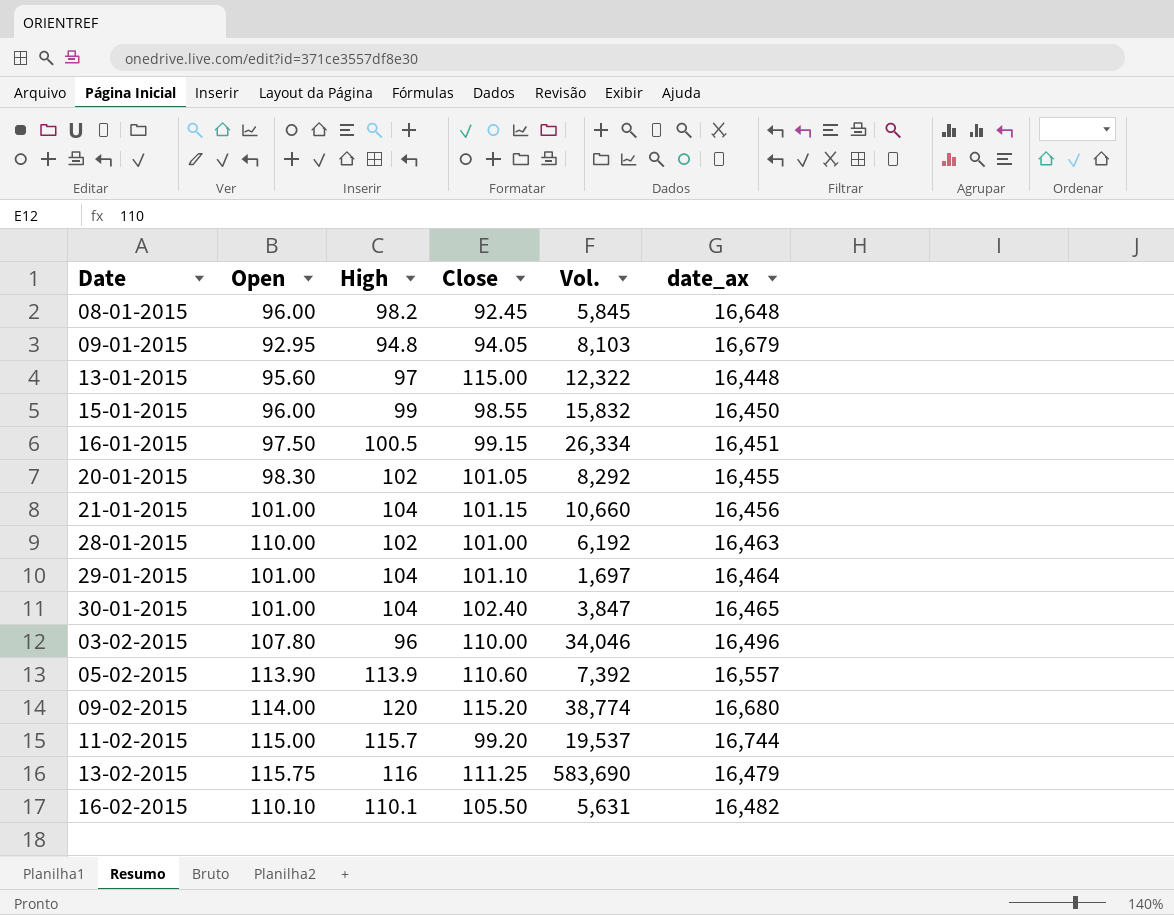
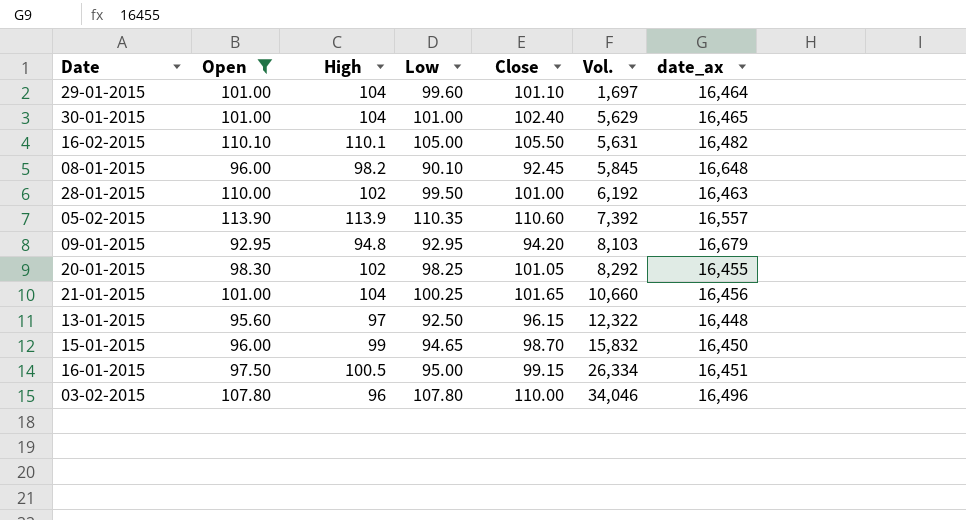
filter: none -> Open <= 113.90
row order: Date ascending -> Vol. ascending
column Low | position: none -> 4
30-01-2015 | Vol.: 3,847 -> 5,629
09-01-2015 | Close: 94.05 -> 94.20
21-01-2015 | Close: 101.15 -> 101.65
13-01-2015 | Close: 115.00 -> 96.15
15-01-2015 | Close: 98.55 -> 98.70

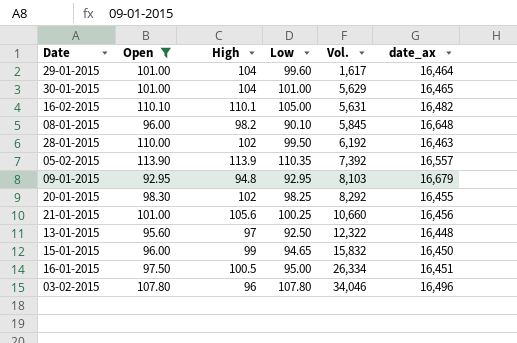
column Close | position: 5 -> none
29-01-2015 | Vol.: 1,697 -> 1,617
21-01-2015 | High: 104 -> 105.6

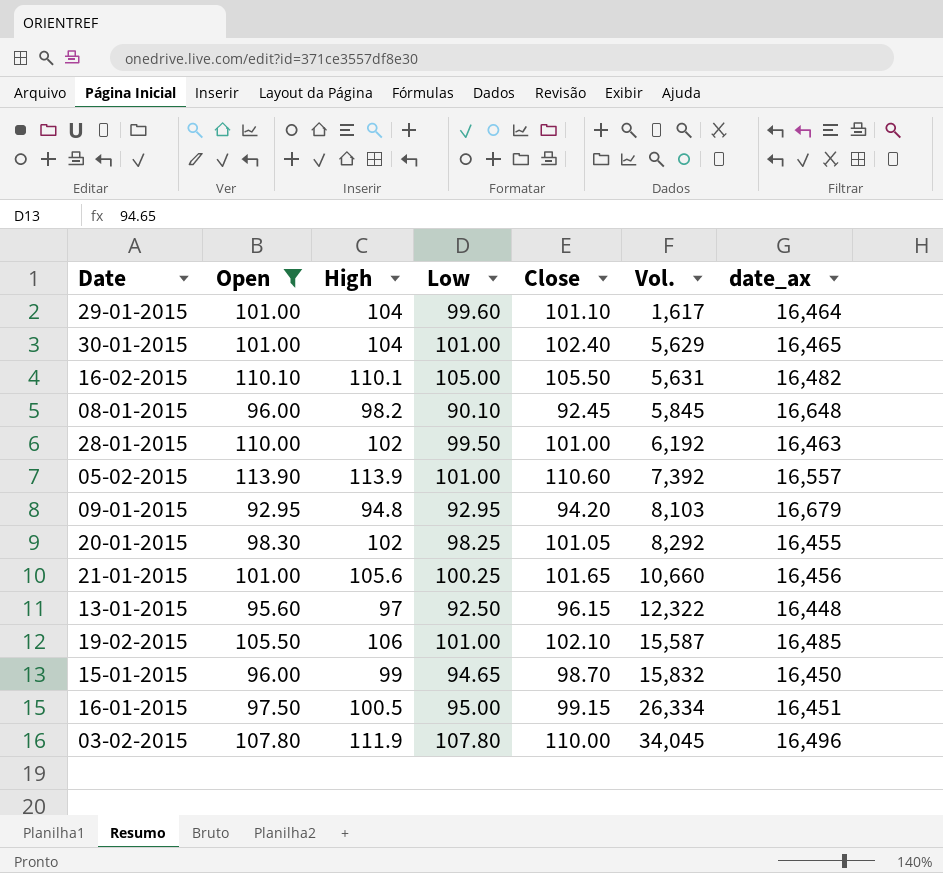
column Close | position: none -> 5
05-02-2015 | Low: 110.35 -> 101.00
row 19-02-2015: none -> 105.50 | 106 | 101.00 | 102.10 | 15,587 | 16,485
03-02-2015 | High: 96 -> 111.9
03-02-2015 | Vol.: 34,046 -> 34,045

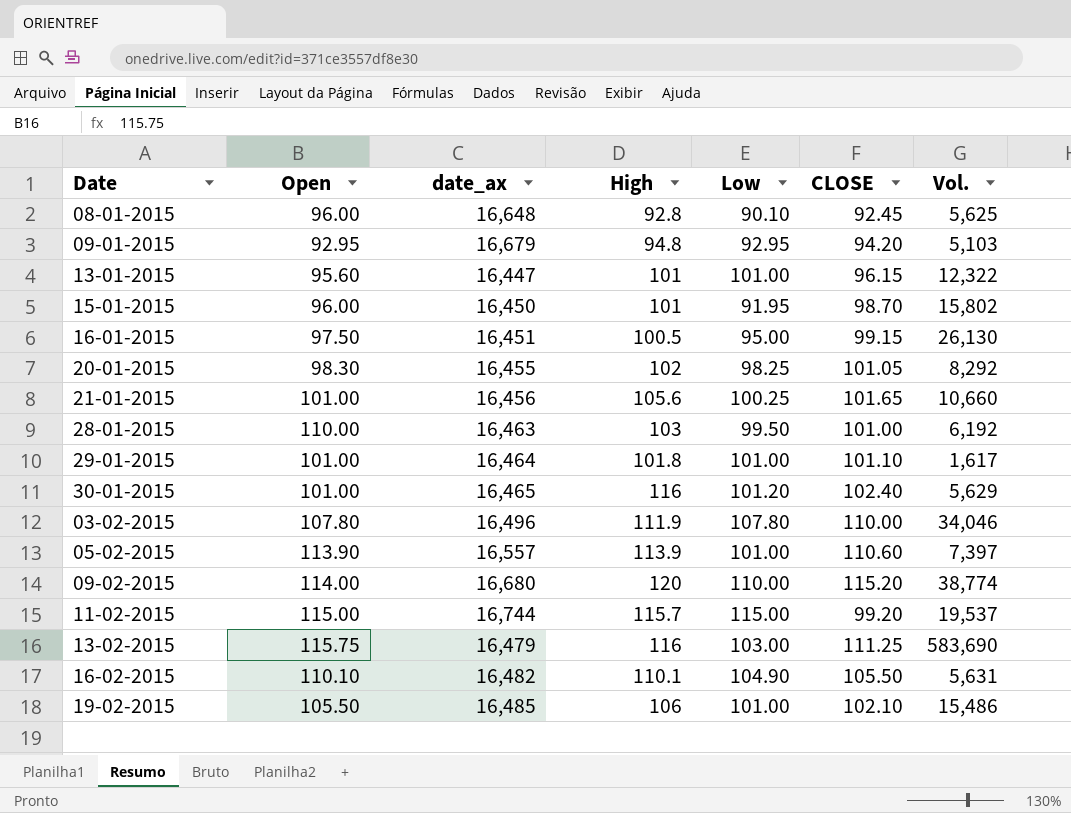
filter: Open <= 113.90 -> none
row order: Vol. ascending -> Date ascending
column date_ax | position: 7 -> 3
column name: Close -> CLOSE
08-01-2015 | High: 98.2 -> 92.8
08-01-2015 | Vol.: 5,845 -> 5,625
09-01-2015 | Vol.: 8,103 -> 5,103
13-01-2015 | date_ax: 16,448 -> 16,447
13-01-2015 | High: 97 -> 101
13-01-2015 | Low: 92.50 -> 101.00
15-01-2015 | High: 99 -> 101
15-01-2015 | Low: 94.65 -> 91.95
15-01-2015 | Vol.: 15,832 -> 15,802
16-01-2015 | Vol.: 26,334 -> 26,130
28-01-2015 | High: 102 -> 103
29-01-2015 | High: 104 -> 101.8
29-01-2015 | Low: 99.60 -> 101.00
30-01-2015 | High: 104 -> 116
30-01-2015 | Low: 101.00 -> 101.20
03-02-2015 | Vol.: 34,045 -> 34,046
05-02-2015 | Vol.: 7,392 -> 7,397
16-02-2015 | Low: 105.00 -> 104.90
19-02-2015 | Vol.: 15,587 -> 15,486

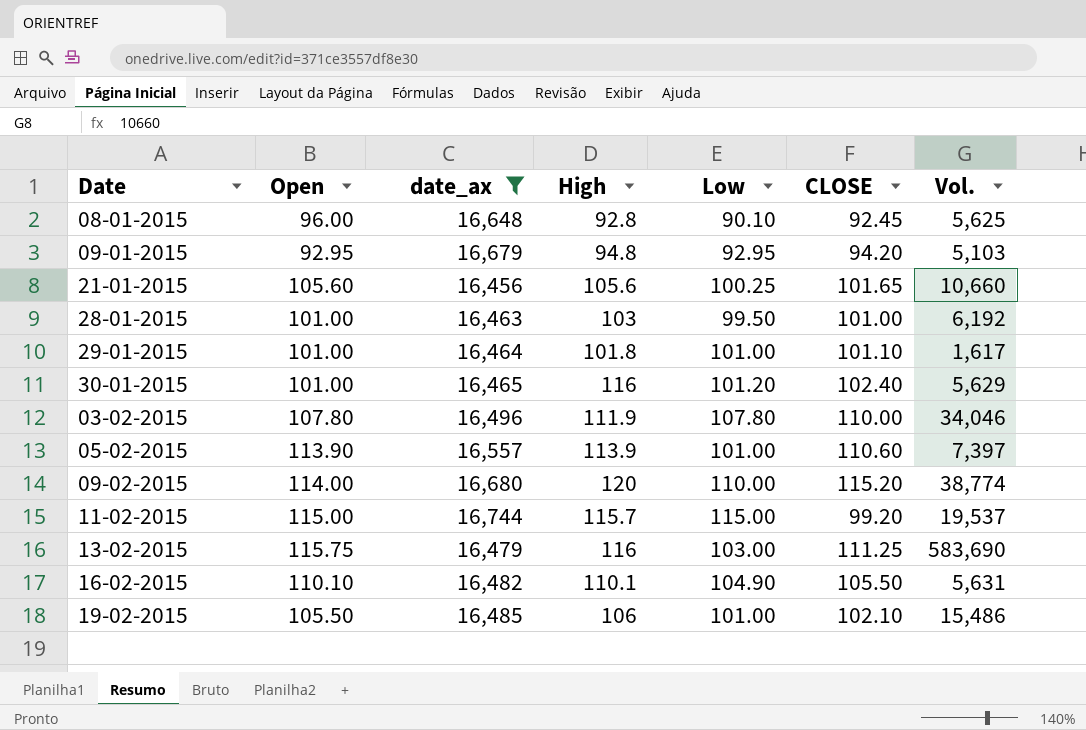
filter: none -> date_ax >= 16,456
21-01-2015 | Open: 101.00 -> 105.60
28-01-2015 | Open: 110.00 -> 101.00

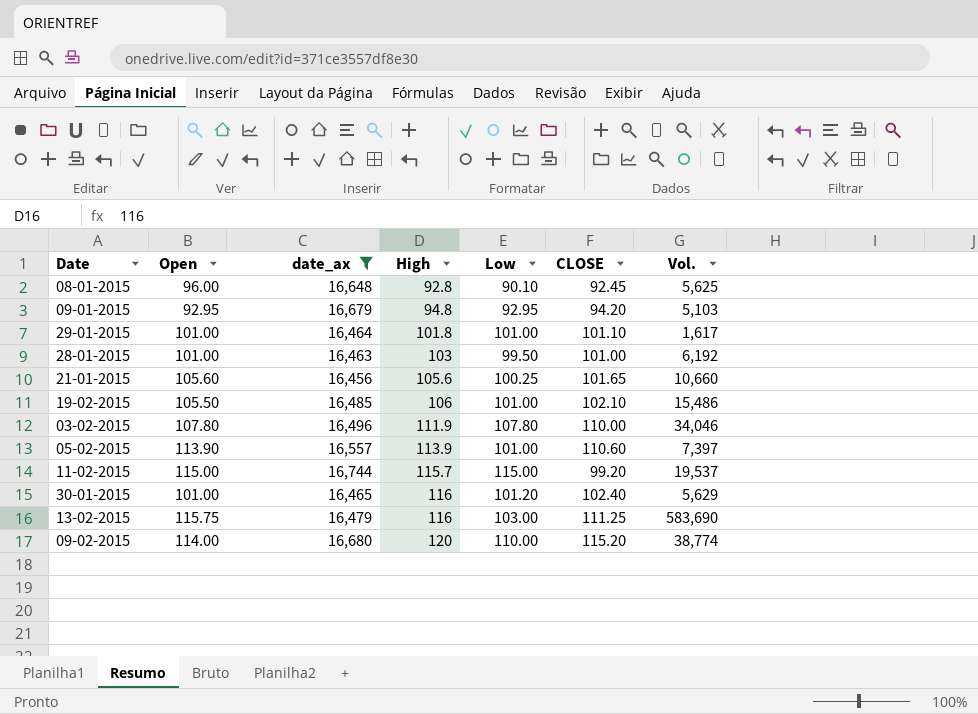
row order: Date ascending -> High ascending
row 16-02-2015: 110.10 | 16,482 | 110.1 | 104.90 | 105.50 | 5,631 -> none

